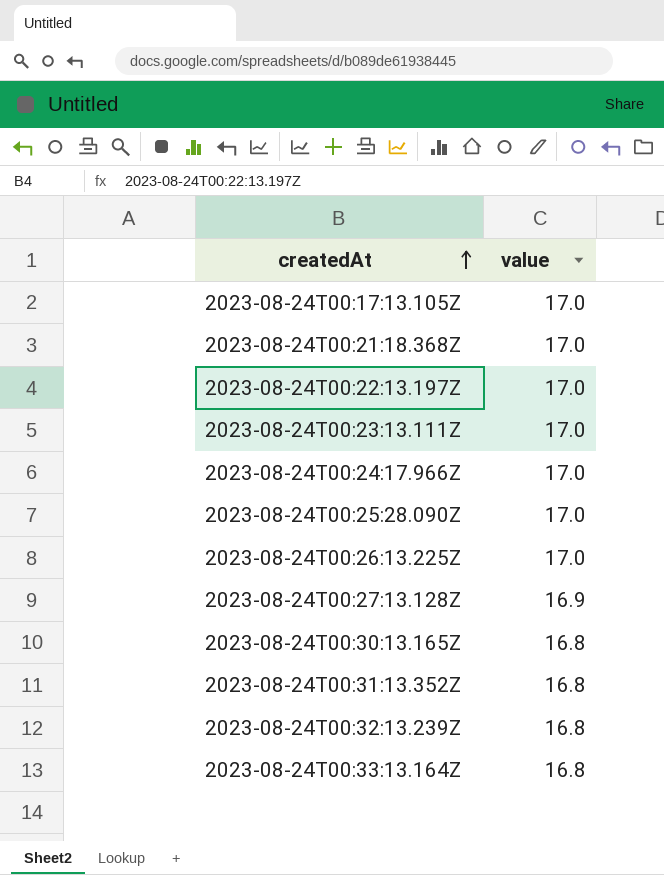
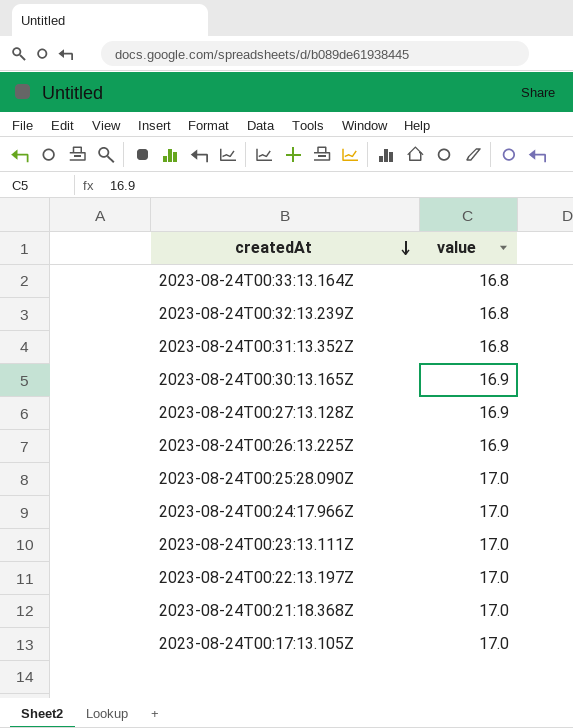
row order: createdAt ascending -> createdAt descending
2023-08-24T00:30:13.165Z | value: 16.8 -> 16.9
2023-08-24T00:26:13.225Z | value: 17.0 -> 16.9

